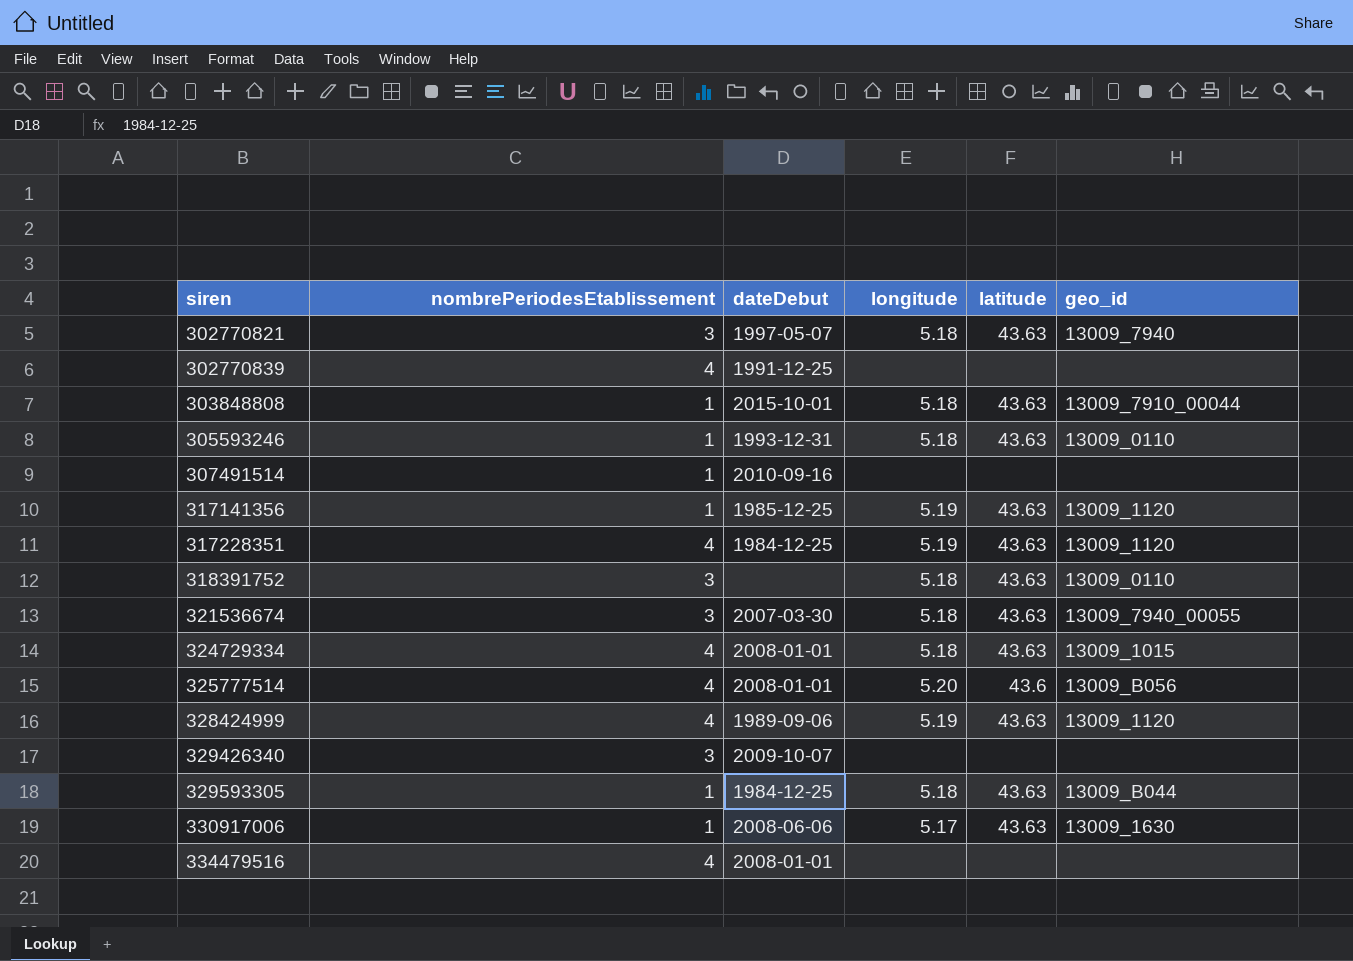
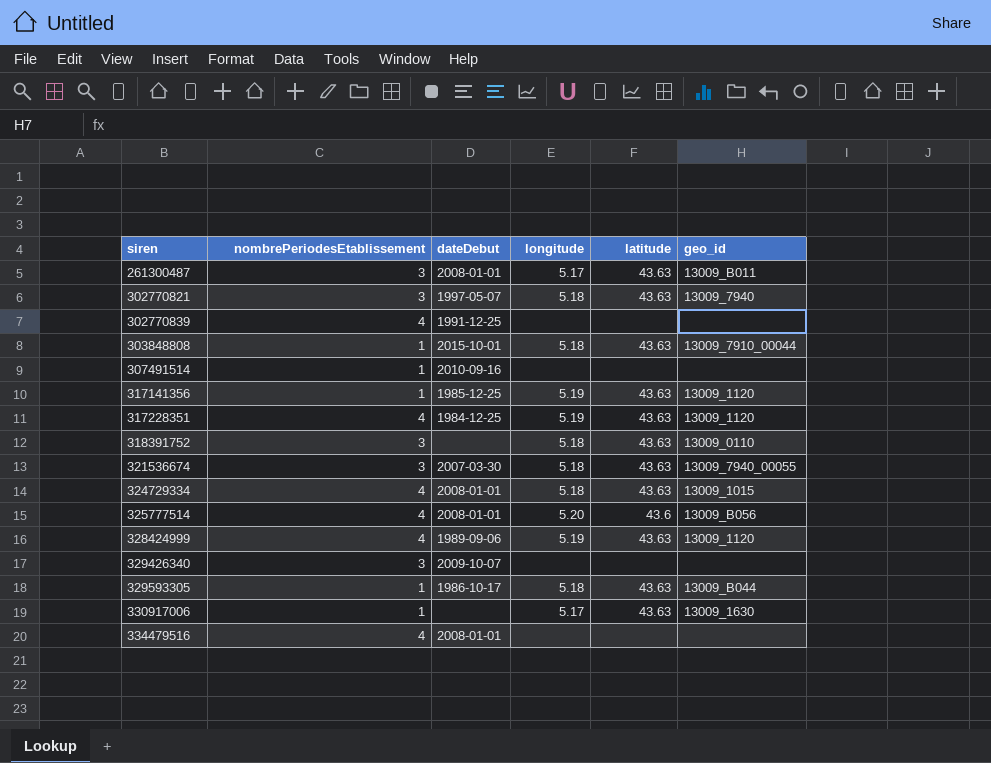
row 305593246: 1 | 1993-12-31 | 5.18 | 43.63 | 13009_0110 -> none
row 261300487: none -> 3 | 2008-01-01 | 5.17 | 43.63 | 13009_B011
329593305 | dateDebut: 1984-12-25 -> 1986-10-17
330917006 | dateDebut: 2008-06-06 -> none

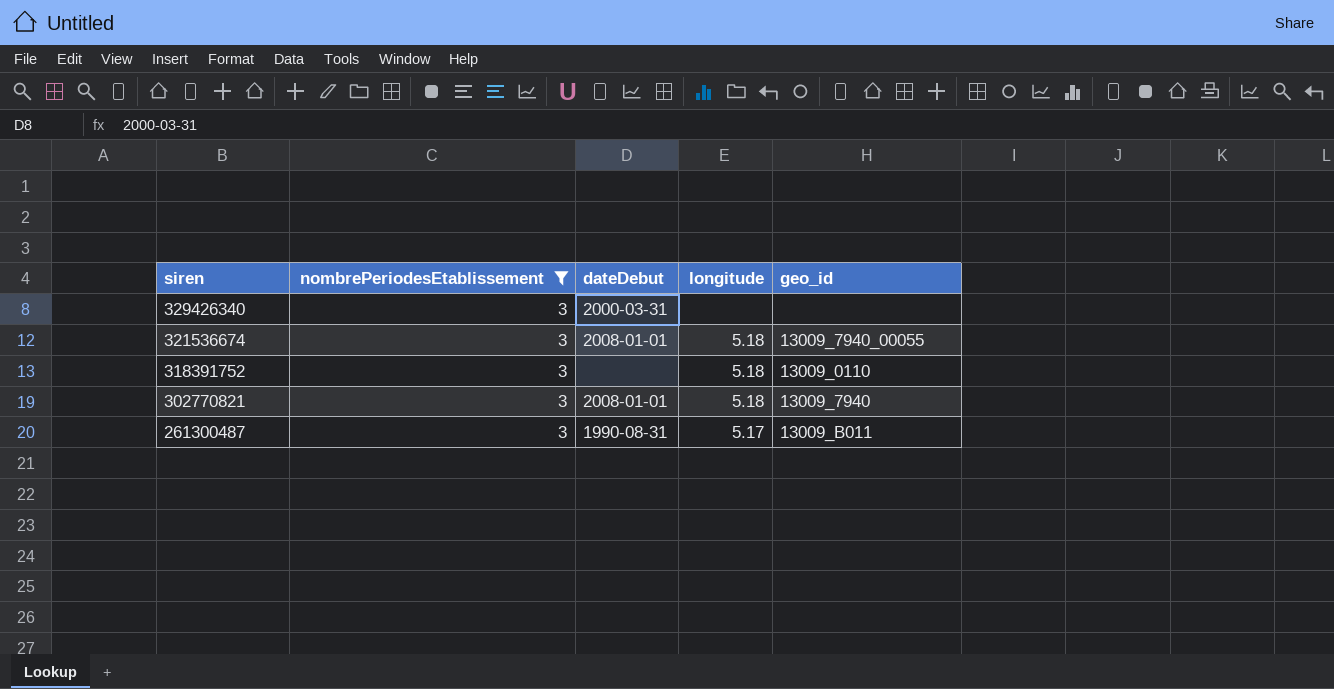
filter: none -> nombrePeriodesEtablissement = 3
row order: siren ascending -> siren descending
column latitude | position: 5 -> none
329426340 | dateDebut: 2009-10-07 -> 2000-03-31
321536674 | dateDebut: 2007-03-30 -> 2008-01-01
302770821 | dateDebut: 1997-05-07 -> 2008-01-01
261300487 | dateDebut: 2008-01-01 -> 1990-08-31

